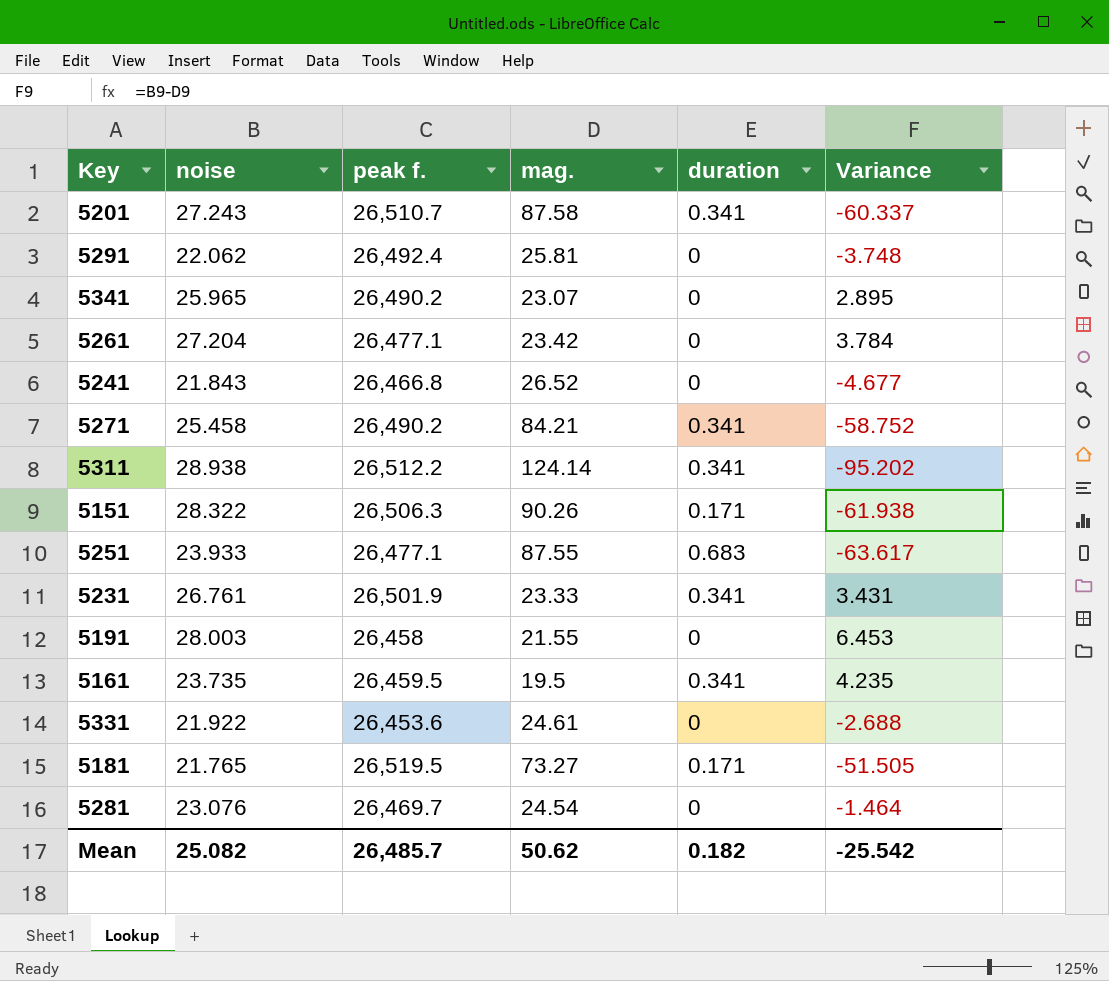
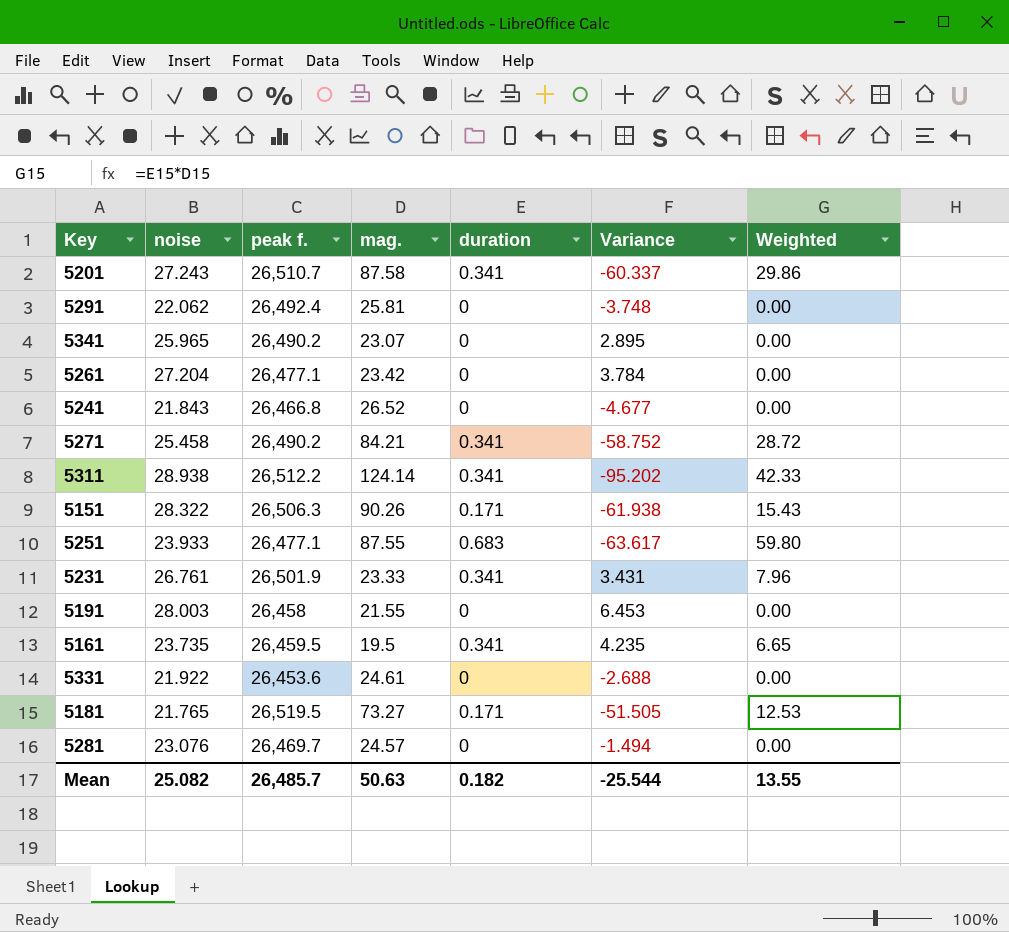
column Weighted | formula: none -> [mag.] * [duration]
5281 | mag.: 24.54 -> 24.57
5281 | Variance: -1.464 -> -1.494
Mean | mag.: 50.62 -> 50.63
Mean | Variance: -25.542 -> -25.544

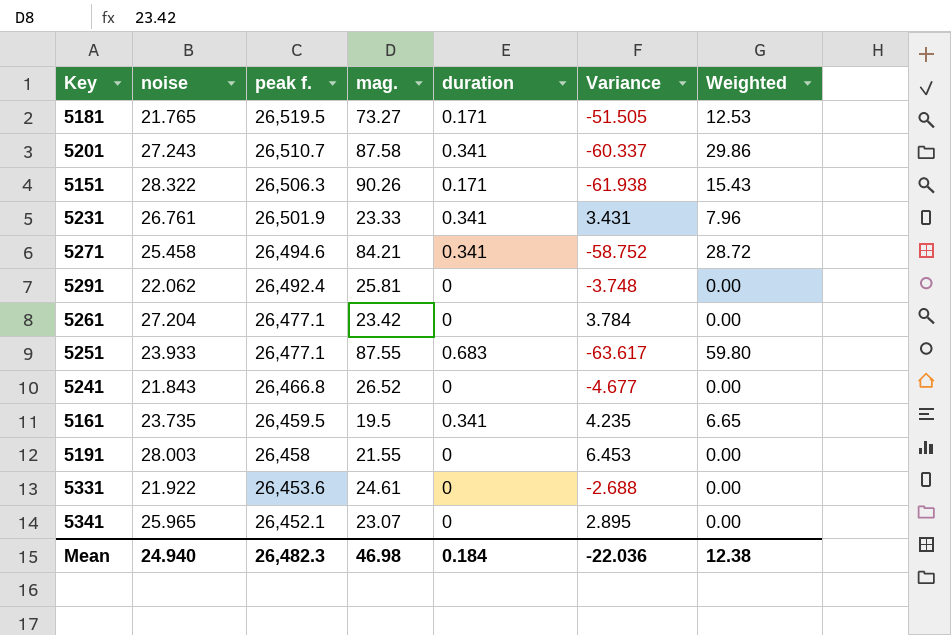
row order: none -> peak f. descending
row 5311: 28.938 | 26,512.2 | 124.14 | 0.341 | -95.202 | 42.33 -> none
row 5281: 23.076 | 26,469.7 | 24.57 | 0 | -1.494 | 0.00 -> none
5271 | peak f.: 26,490.2 -> 26,494.6
5341 | peak f.: 26,490.2 -> 26,452.1
Mean | noise: 25.082 -> 24.940
Mean | peak f.: 26,485.7 -> 26,482.3
Mean | mag.: 50.63 -> 46.98
Mean | duration: 0.182 -> 0.184
Mean | Variance: -25.544 -> -22.036
Mean | Weighted: 13.55 -> 12.38

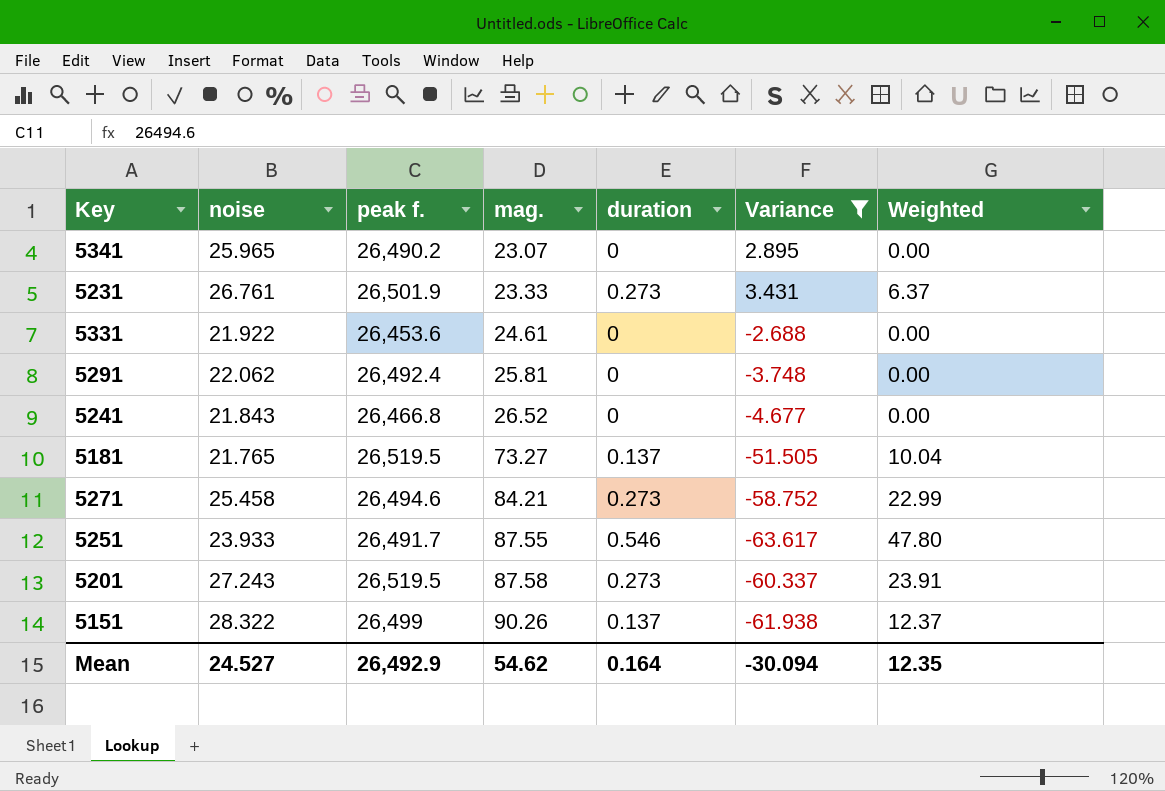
filter: none -> Variance <= 3.431
row order: peak f. descending -> mag. ascending
5341 | peak f.: 26,452.1 -> 26,490.2
5231 | duration: 0.341 -> 0.273
5231 | Weighted: 7.96 -> 6.37
5181 | duration: 0.171 -> 0.137
5181 | Weighted: 12.53 -> 10.04
5271 | duration: 0.341 -> 0.273
5271 | Weighted: 28.72 -> 22.99
5251 | peak f.: 26,477.1 -> 26,491.7
5251 | duration: 0.683 -> 0.546
5251 | Weighted: 59.80 -> 47.80
5201 | peak f.: 26,510.7 -> 26,519.5
5201 | duration: 0.341 -> 0.273
5201 | Weighted: 29.86 -> 23.91
5151 | peak f.: 26,506.3 -> 26,499
5151 | duration: 0.171 -> 0.137
5151 | Weighted: 15.43 -> 12.37
Mean | noise: 24.940 -> 24.527
Mean | peak f.: 26,482.3 -> 26,492.9
Mean | mag.: 46.98 -> 54.62
Mean | duration: 0.184 -> 0.164
Mean | Variance: -22.036 -> -30.094
Mean | Weighted: 12.38 -> 12.35

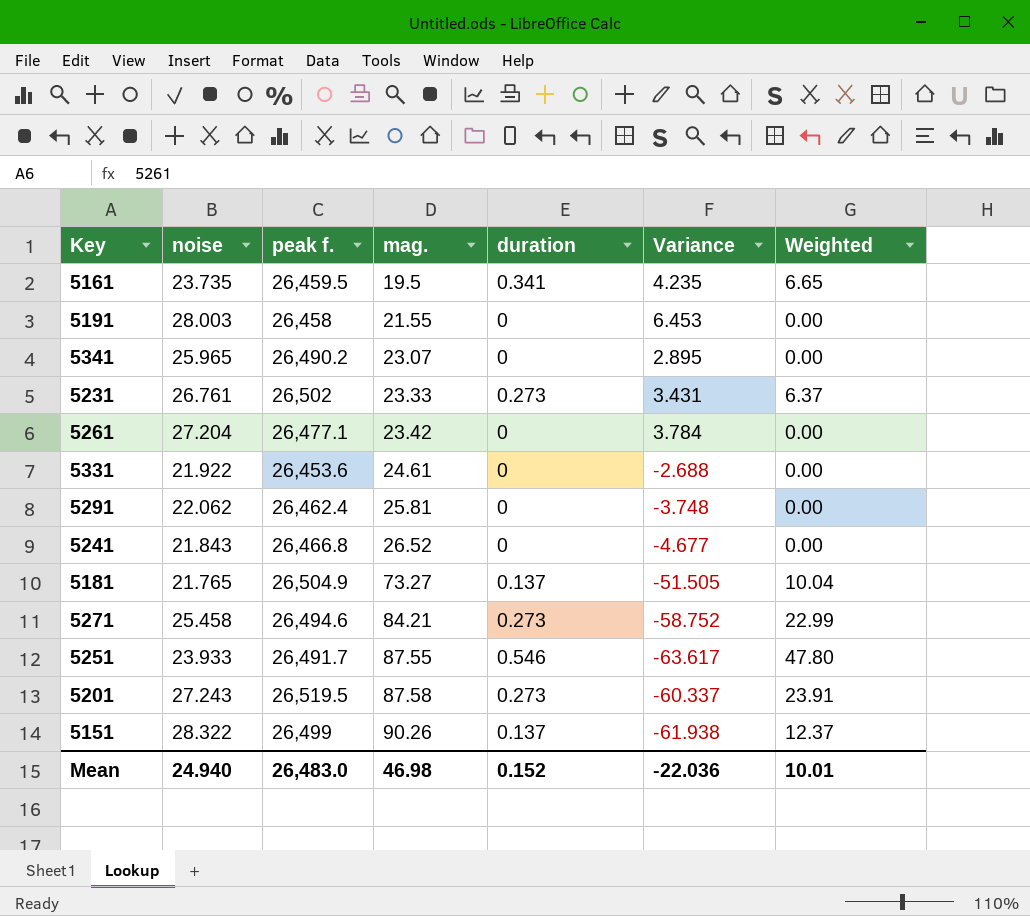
filter: Variance <= 3.431 -> none
5231 | peak f.: 26,501.9 -> 26,502
5291 | peak f.: 26,492.4 -> 26,462.4
5181 | peak f.: 26,519.5 -> 26,504.9
Mean | noise: 24.527 -> 24.940
Mean | peak f.: 26,492.9 -> 26,483.0
Mean | mag.: 54.62 -> 46.98
Mean | duration: 0.164 -> 0.152
Mean | Variance: -30.094 -> -22.036
Mean | Weighted: 12.35 -> 10.01

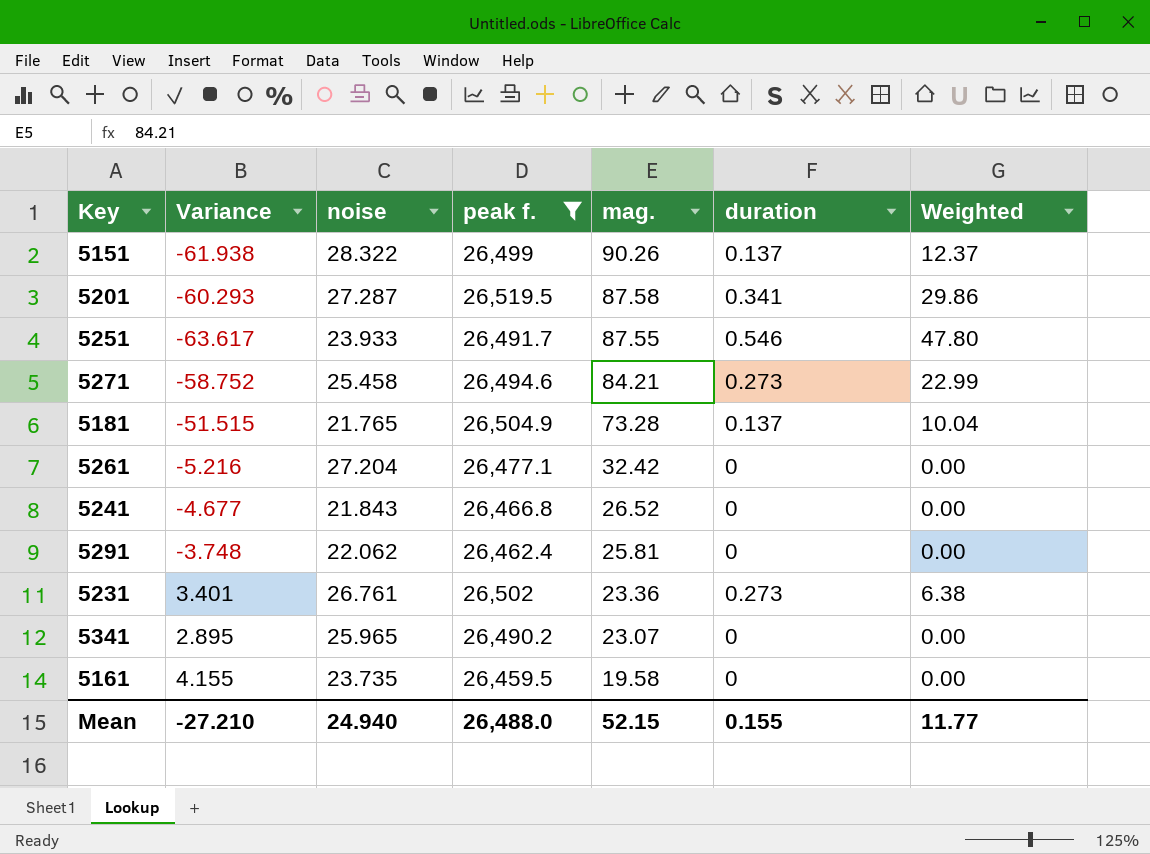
filter: none -> peak f. >= 26,459.5
row order: mag. ascending -> mag. descending
column Variance | position: 6 -> 2
5201 | Variance: -60.337 -> -60.293
5201 | noise: 27.243 -> 27.287
5201 | duration: 0.273 -> 0.341
5201 | Weighted: 23.91 -> 29.86
5181 | Variance: -51.505 -> -51.515
5181 | mag.: 73.27 -> 73.28
5261 | Variance: 3.784 -> -5.216
5261 | mag.: 23.42 -> 32.42
5231 | Variance: 3.431 -> 3.401
5231 | mag.: 23.33 -> 23.36
5231 | Weighted: 6.37 -> 6.38
5161 | Variance: 4.235 -> 4.155
5161 | mag.: 19.5 -> 19.58
5161 | duration: 0.341 -> 0
5161 | Weighted: 6.65 -> 0.00
Mean | Variance: -22.036 -> -27.210
Mean | peak f.: 26,483.0 -> 26,488.0
Mean | mag.: 46.98 -> 52.15
Mean | duration: 0.152 -> 0.155
Mean | Weighted: 10.01 -> 11.77

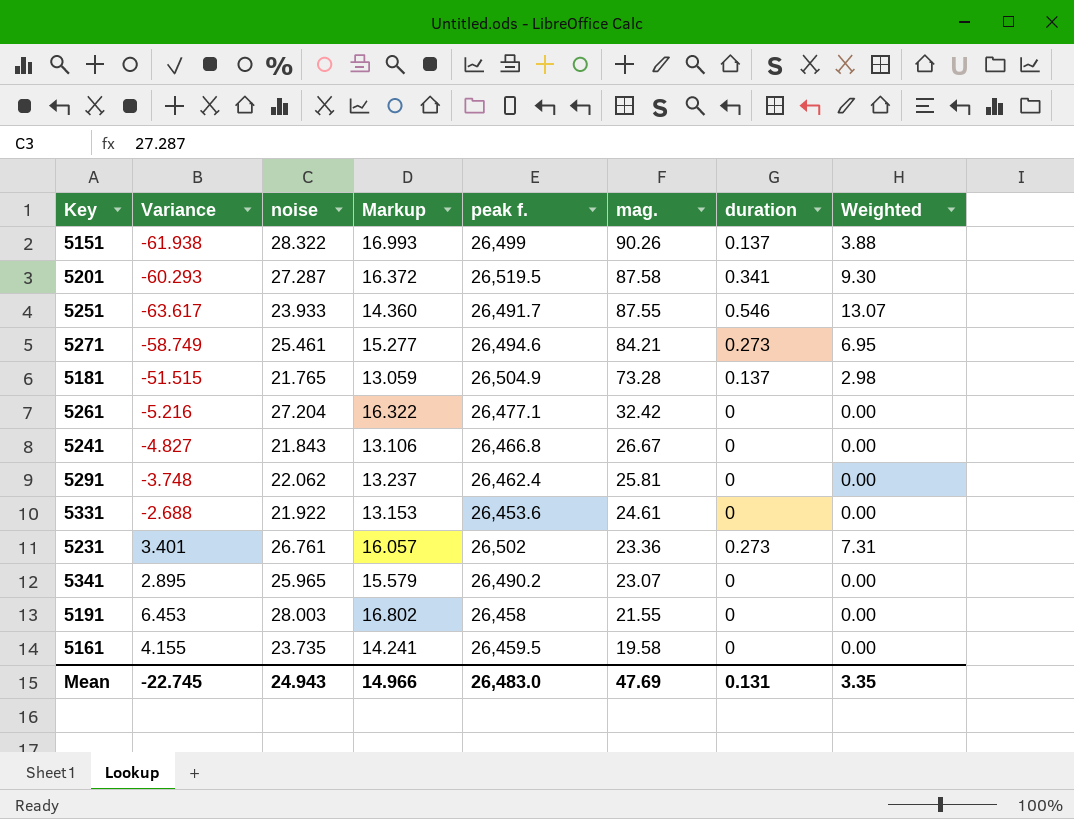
filter: peak f. >= 26,459.5 -> none
column Markup | formula: none -> [noise] * 0.6
column Weighted | formula: [mag.] * [duration] -> [noise] * [duration]
5271 | Variance: -58.752 -> -58.749
5271 | noise: 25.458 -> 25.461
5241 | Variance: -4.677 -> -4.827
5241 | mag.: 26.52 -> 26.67
Mean | Variance: -27.210 -> -22.745
Mean | noise: 24.940 -> 24.943
Mean | peak f.: 26,488.0 -> 26,483.0
Mean | mag.: 52.15 -> 47.69
Mean | duration: 0.155 -> 0.131
Mean | Weighted: 11.77 -> 3.35

